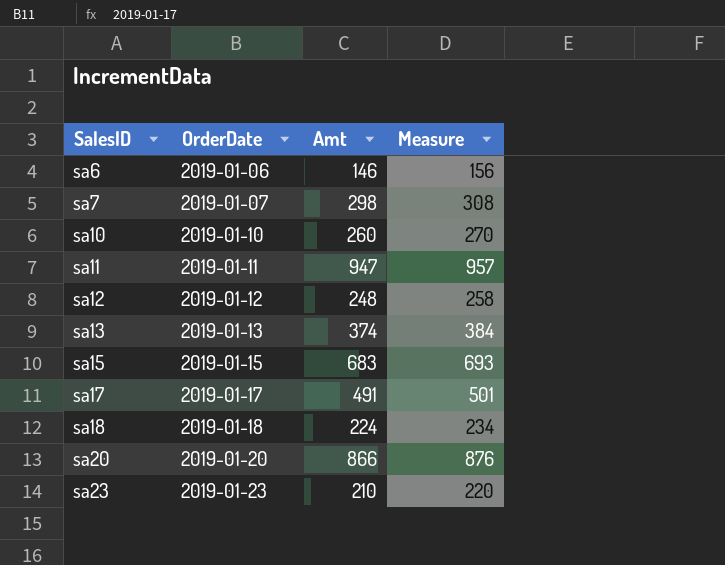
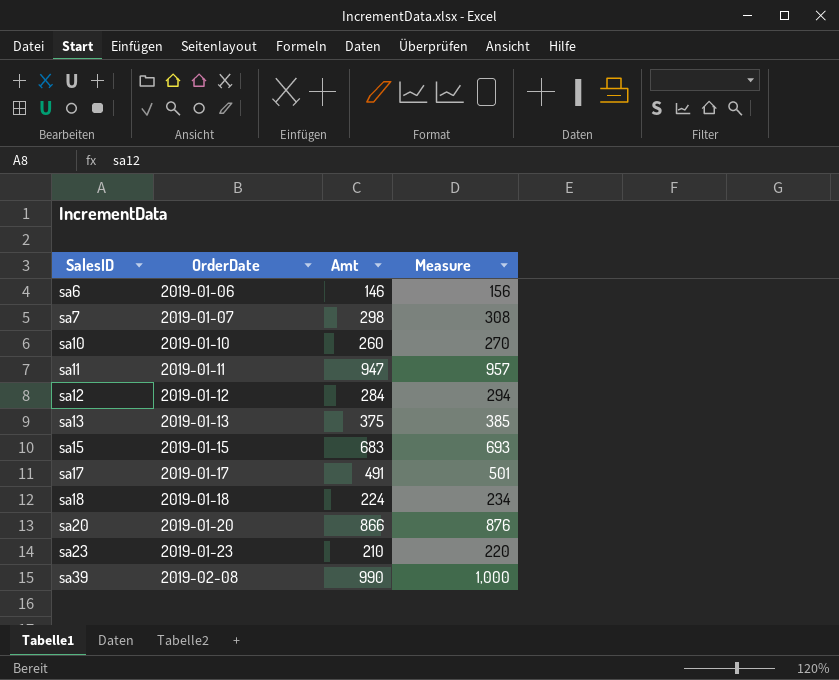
sa12 | Amt: 248 -> 284
sa12 | Measure: 258 -> 294
sa13 | Amt: 374 -> 375
sa13 | Measure: 384 -> 385
row sa39: none -> 2019-02-08 | 990 | 1,000

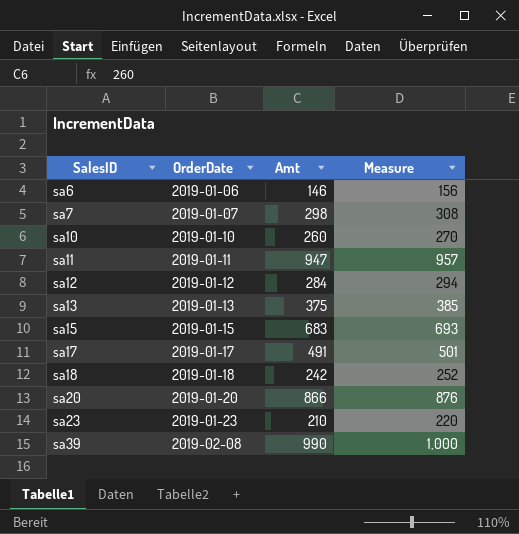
sa18 | Amt: 224 -> 242
sa18 | Measure: 234 -> 252

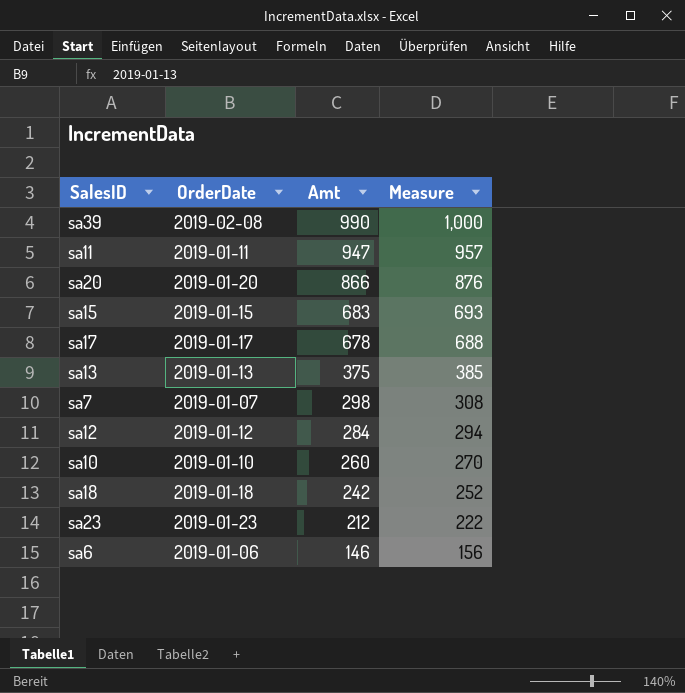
row order: SalesID ascending -> Amt descending
sa17 | Amt: 491 -> 678
sa17 | Measure: 501 -> 688
sa23 | Amt: 210 -> 212
sa23 | Measure: 220 -> 222

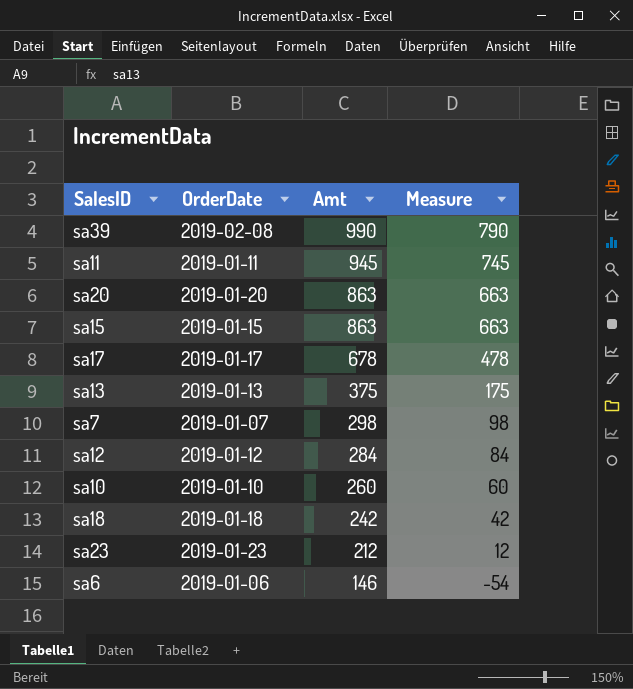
column Measure | formula: [Amt] + 10 -> [Amt] - 200
sa11 | Amt: 947 -> 945
sa20 | Amt: 866 -> 863
sa15 | Amt: 683 -> 863

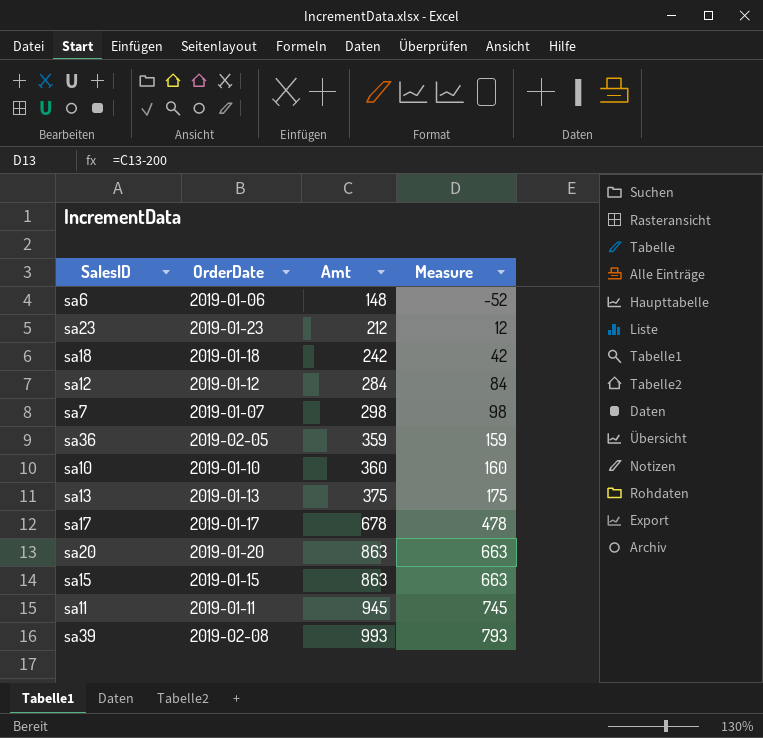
row order: Amt descending -> Amt ascending
sa6 | Amt: 146 -> 148
sa6 | Measure: -54 -> -52
row sa36: none -> 2019-02-05 | 359 | 159
sa10 | Amt: 260 -> 360
sa10 | Measure: 60 -> 160
sa39 | Amt: 990 -> 993
sa39 | Measure: 790 -> 793

